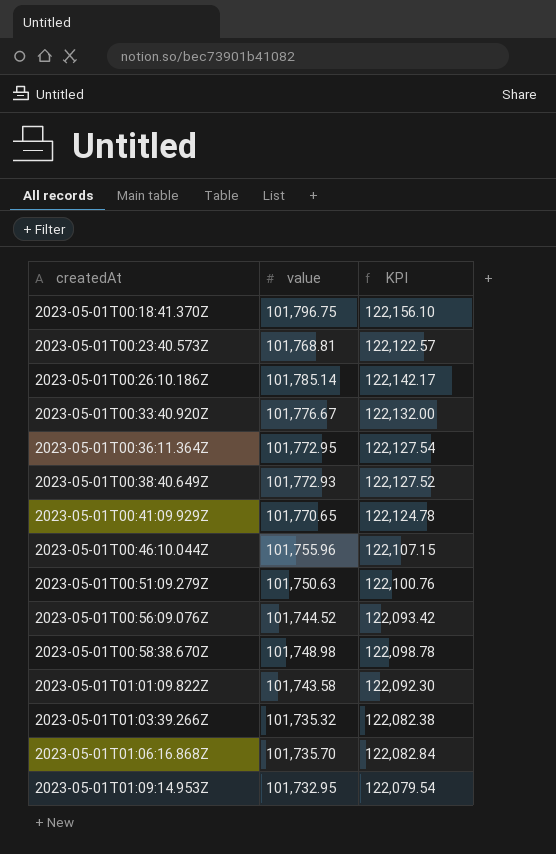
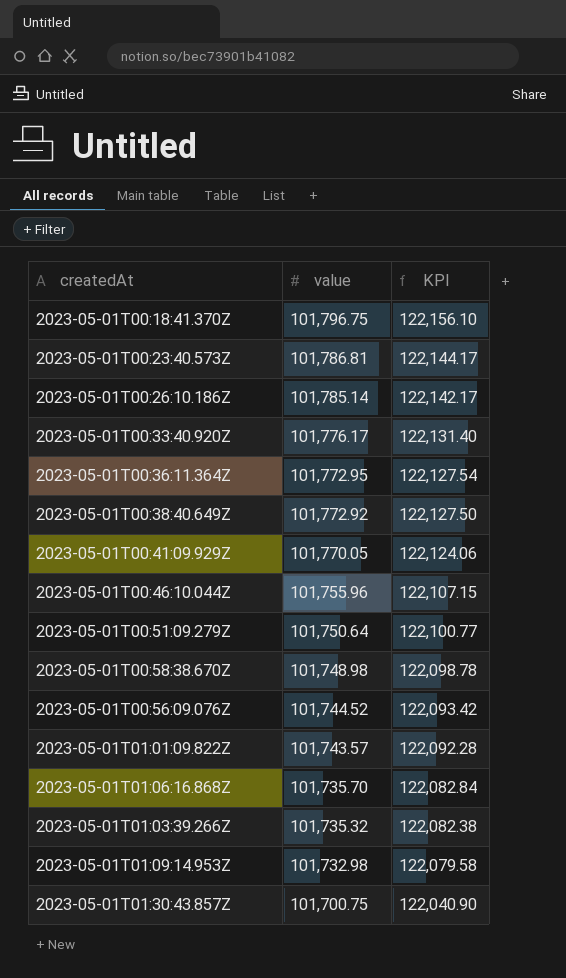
row order: createdAt ascending -> value descending
2023-05-01T00:23:40.573Z | value: 101,768.81 -> 101,786.81
2023-05-01T00:23:40.573Z | KPI: 122,122.57 -> 122,144.17
2023-05-01T00:33:40.920Z | value: 101,776.67 -> 101,776.17
2023-05-01T00:33:40.920Z | KPI: 122,132.00 -> 122,131.40
2023-05-01T00:38:40.649Z | value: 101,772.93 -> 101,772.92
2023-05-01T00:38:40.649Z | KPI: 122,127.52 -> 122,127.50
2023-05-01T00:41:09.929Z | value: 101,770.65 -> 101,770.05
2023-05-01T00:41:09.929Z | KPI: 122,124.78 -> 122,124.06
2023-05-01T00:51:09.279Z | value: 101,750.63 -> 101,750.64
2023-05-01T00:51:09.279Z | KPI: 122,100.76 -> 122,100.77
2023-05-01T01:01:09.822Z | value: 101,743.58 -> 101,743.57
2023-05-01T01:01:09.822Z | KPI: 122,092.30 -> 122,092.28
2023-05-01T01:09:14.953Z | value: 101,732.95 -> 101,732.98
2023-05-01T01:09:14.953Z | KPI: 122,079.54 -> 122,079.58
row 2023-05-01T01:30:43.857Z: none -> 101,700.75 | 122,040.90

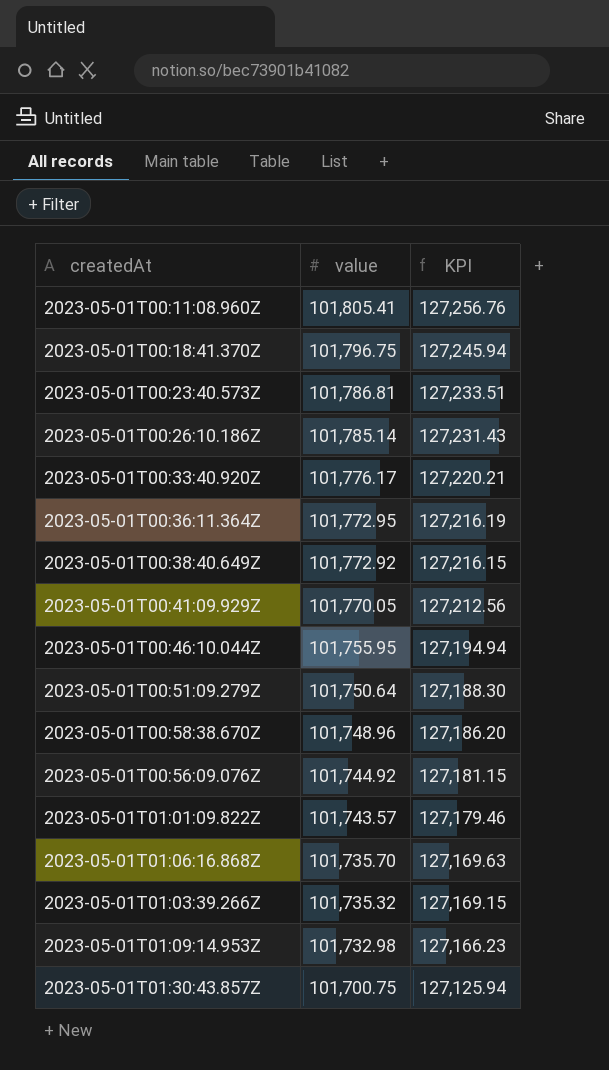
column KPI | formula: [value] * 1.2 -> [value] * 1.25
row 2023-05-01T00:11:08.960Z: none -> 101,805.41 | 127,256.76
2023-05-01T00:46:10.044Z | value: 101,755.96 -> 101,755.95
2023-05-01T00:58:38.670Z | value: 101,748.98 -> 101,748.96
2023-05-01T00:56:09.076Z | value: 101,744.52 -> 101,744.92

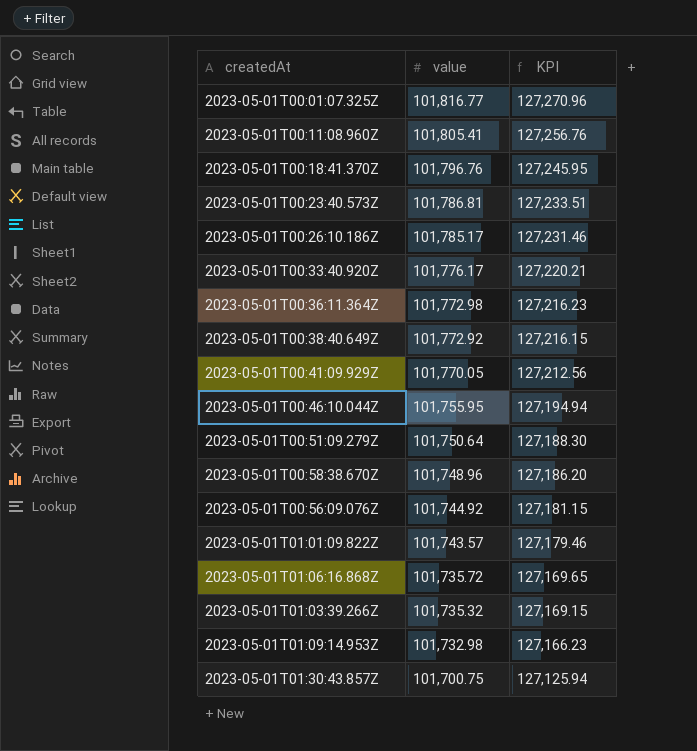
row 2023-05-01T00:01:07.325Z: none -> 101,816.77 | 127,270.96
2023-05-01T00:18:41.370Z | value: 101,796.75 -> 101,796.76
2023-05-01T00:18:41.370Z | KPI: 127,245.94 -> 127,245.95
2023-05-01T00:26:10.186Z | value: 101,785.14 -> 101,785.17
2023-05-01T00:26:10.186Z | KPI: 127,231.43 -> 127,231.46
2023-05-01T00:36:11.364Z | value: 101,772.95 -> 101,772.98
2023-05-01T00:36:11.364Z | KPI: 127,216.19 -> 127,216.23
2023-05-01T01:06:16.868Z | value: 101,735.70 -> 101,735.72
2023-05-01T01:06:16.868Z | KPI: 127,169.63 -> 127,169.65

